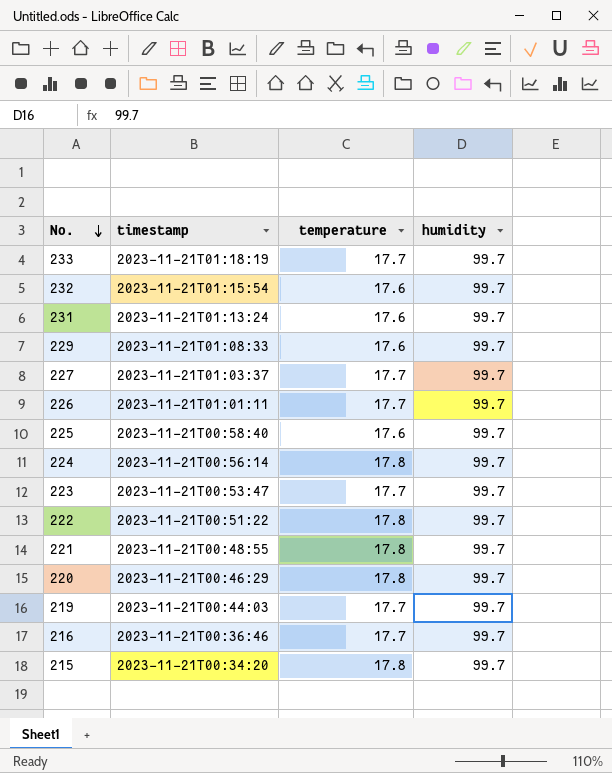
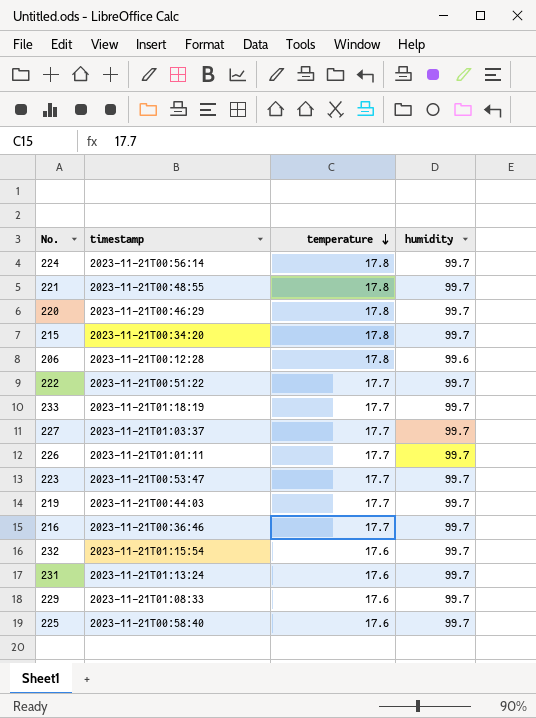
row order: No. descending -> temperature descending
row 206: none -> 2023-11-21T00:12:28 | 17.8 | 99.6
222 | temperature: 17.8 -> 17.7

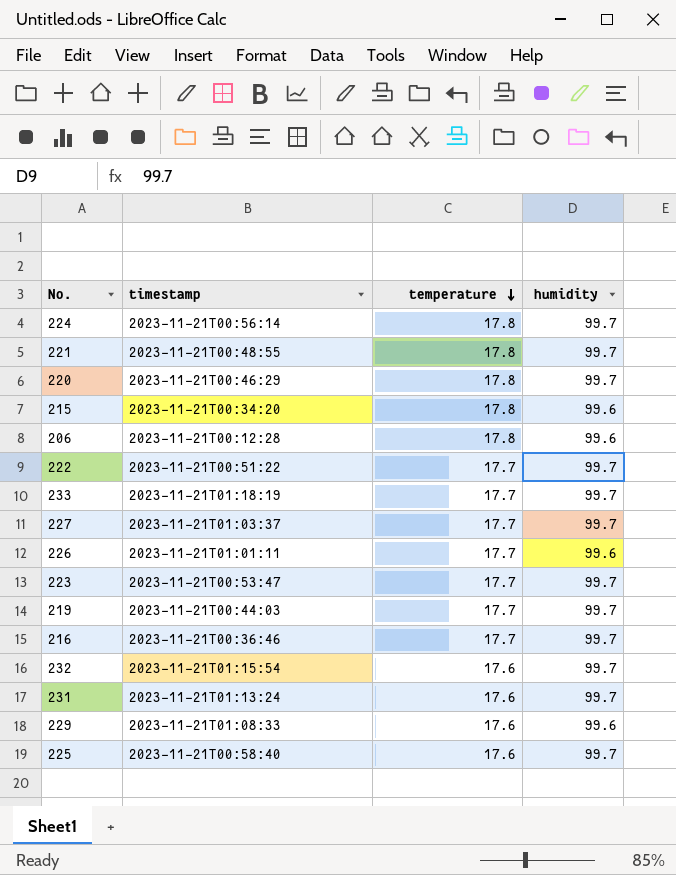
215 | humidity: 99.7 -> 99.6
226 | humidity: 99.7 -> 99.6
229 | humidity: 99.7 -> 99.6

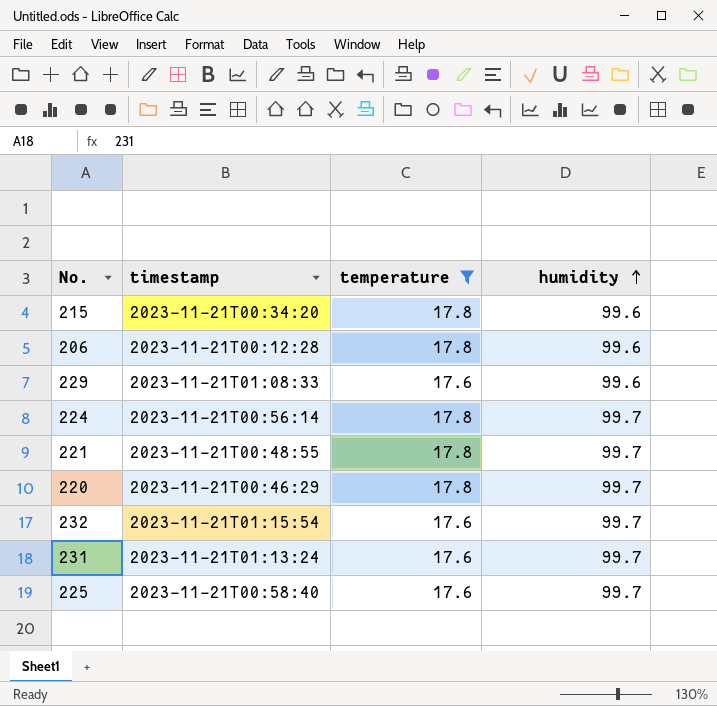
filter: none -> temperature != 17.7
row order: temperature descending -> humidity ascending

